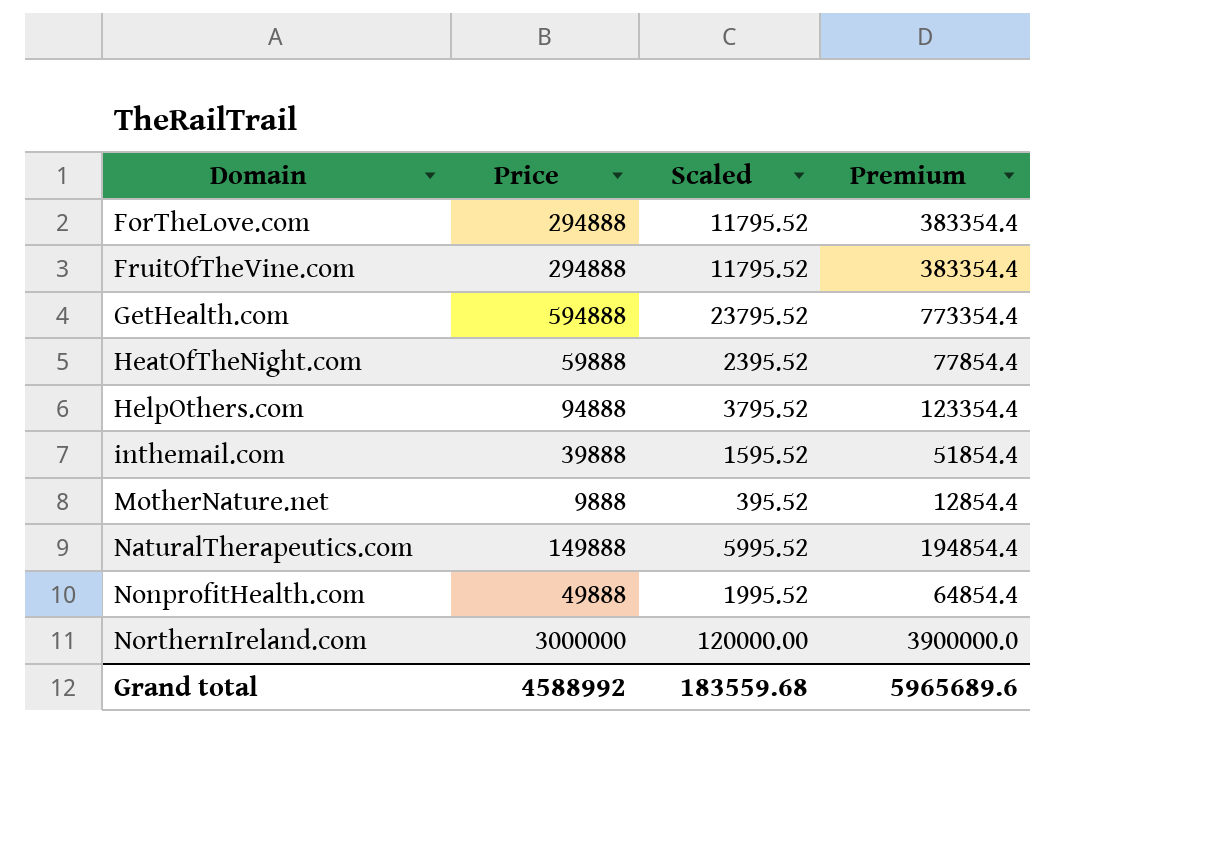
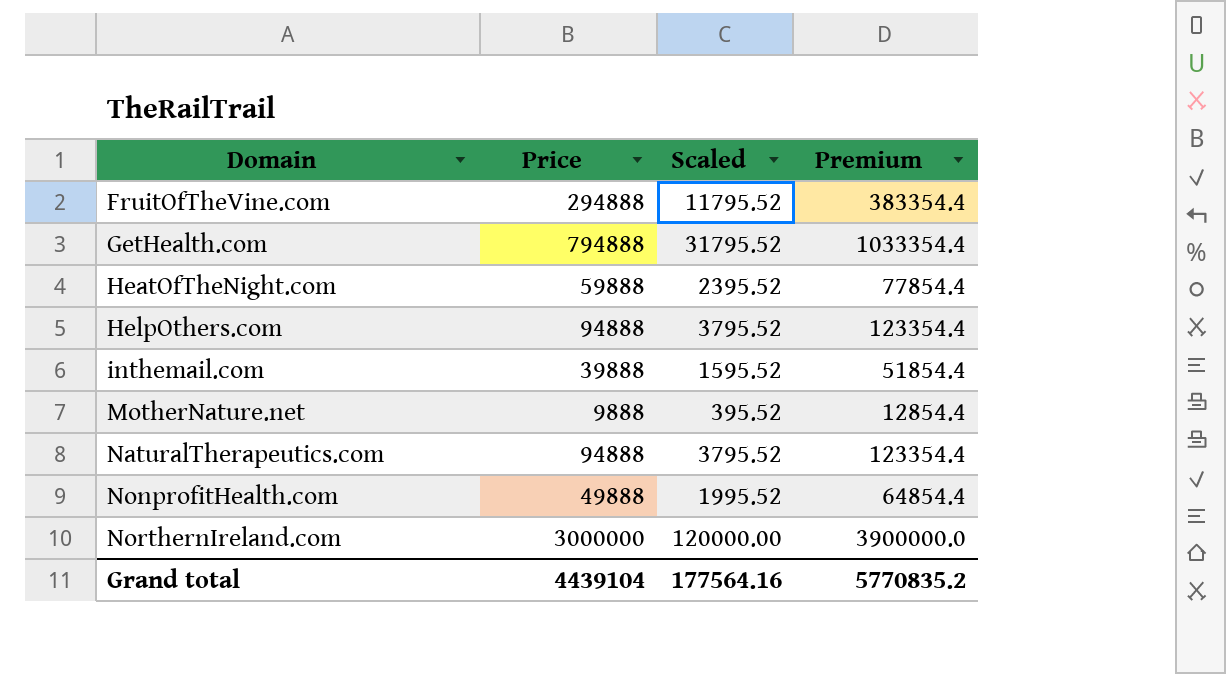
row ForTheLove.com: 294888 | 11795.52 | 383354.4 -> none
GetHealth.com | Price: 594888 -> 794888
GetHealth.com | Scaled: 23795.52 -> 31795.52
GetHealth.com | Premium: 773354.4 -> 1033354.4
NaturalTherapeutics.com | Price: 149888 -> 94888
NaturalTherapeutics.com | Scaled: 5995.52 -> 3795.52
NaturalTherapeutics.com | Premium: 194854.4 -> 123354.4
Grand total | Price: 4588992 -> 4439104
Grand total | Scaled: 183559.68 -> 177564.16
Grand total | Premium: 5965689.6 -> 5770835.2

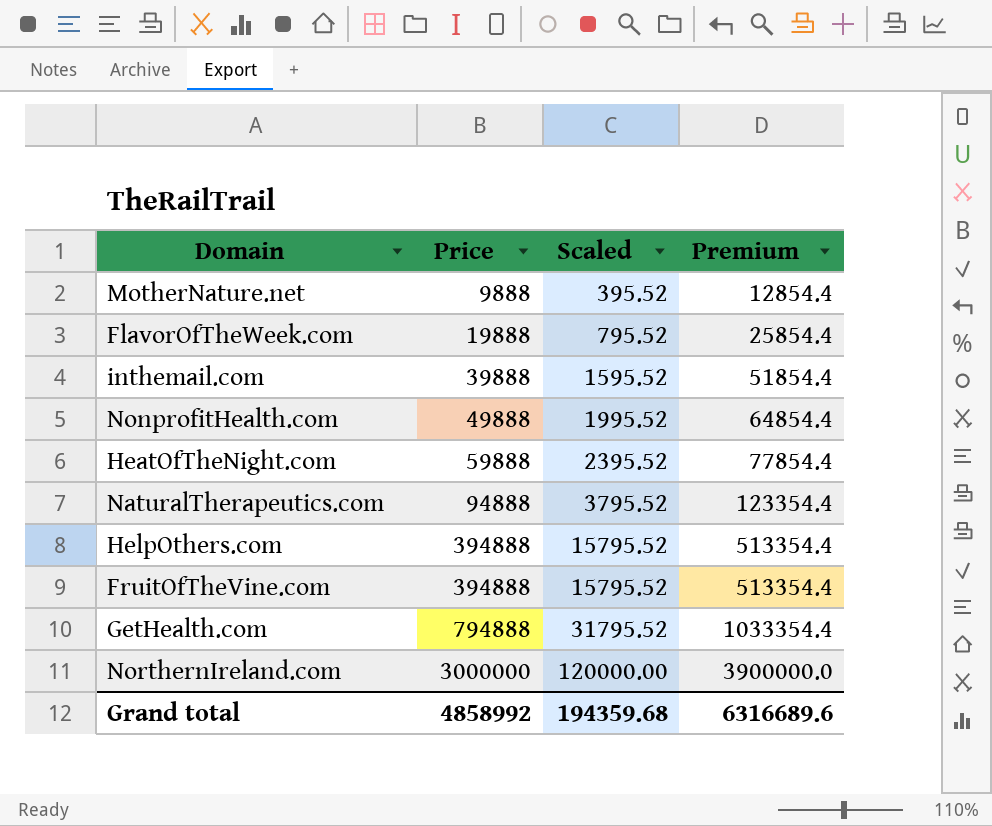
row order: Domain ascending -> Price ascending
row FlavorOfTheWeek.com: none -> 19888 | 795.52 | 25854.4
HelpOthers.com | Price: 94888 -> 394888
HelpOthers.com | Scaled: 3795.52 -> 15795.52
HelpOthers.com | Premium: 123354.4 -> 513354.4
FruitOfTheVine.com | Price: 294888 -> 394888
FruitOfTheVine.com | Scaled: 11795.52 -> 15795.52
FruitOfTheVine.com | Premium: 383354.4 -> 513354.4
Grand total | Price: 4439104 -> 4858992
Grand total | Scaled: 177564.16 -> 194359.68
Grand total | Premium: 5770835.2 -> 6316689.6

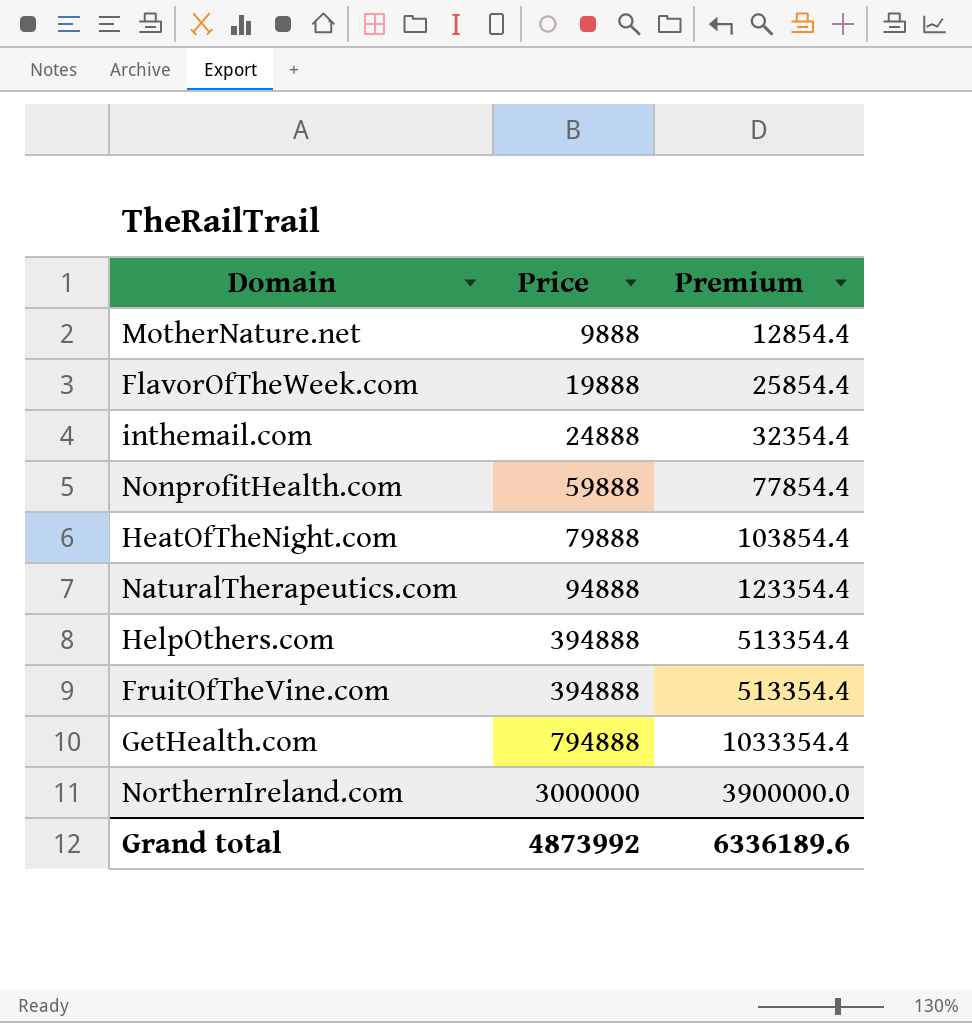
column Scaled | formula: [Price] * 0.04 -> none
inthemail.com | Price: 39888 -> 24888
inthemail.com | Premium: 51854.4 -> 32354.4
NonprofitHealth.com | Price: 49888 -> 59888
NonprofitHealth.com | Premium: 64854.4 -> 77854.4
HeatOfTheNight.com | Price: 59888 -> 79888
HeatOfTheNight.com | Premium: 77854.4 -> 103854.4
Grand total | Price: 4858992 -> 4873992
Grand total | Premium: 6316689.6 -> 6336189.6

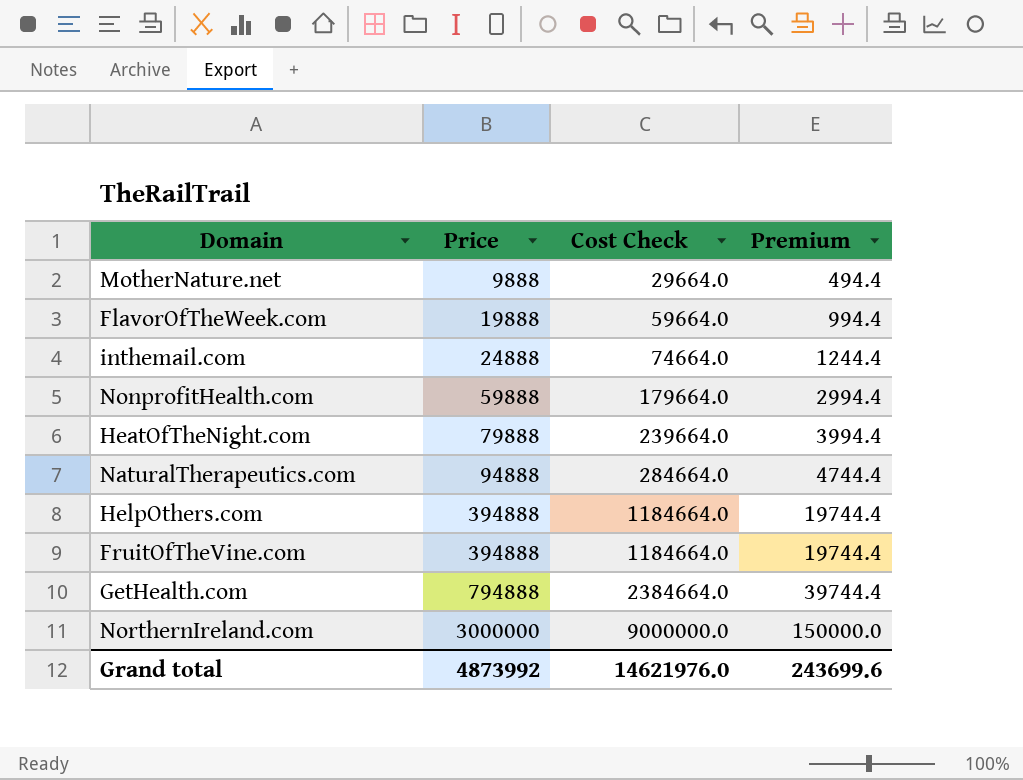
column Cost Check | formula: none -> [Price] * 3
column Premium | formula: [Price] * 1.3 -> [Price] * 0.05
Grand total | Premium: 6336189.6 -> 243699.6

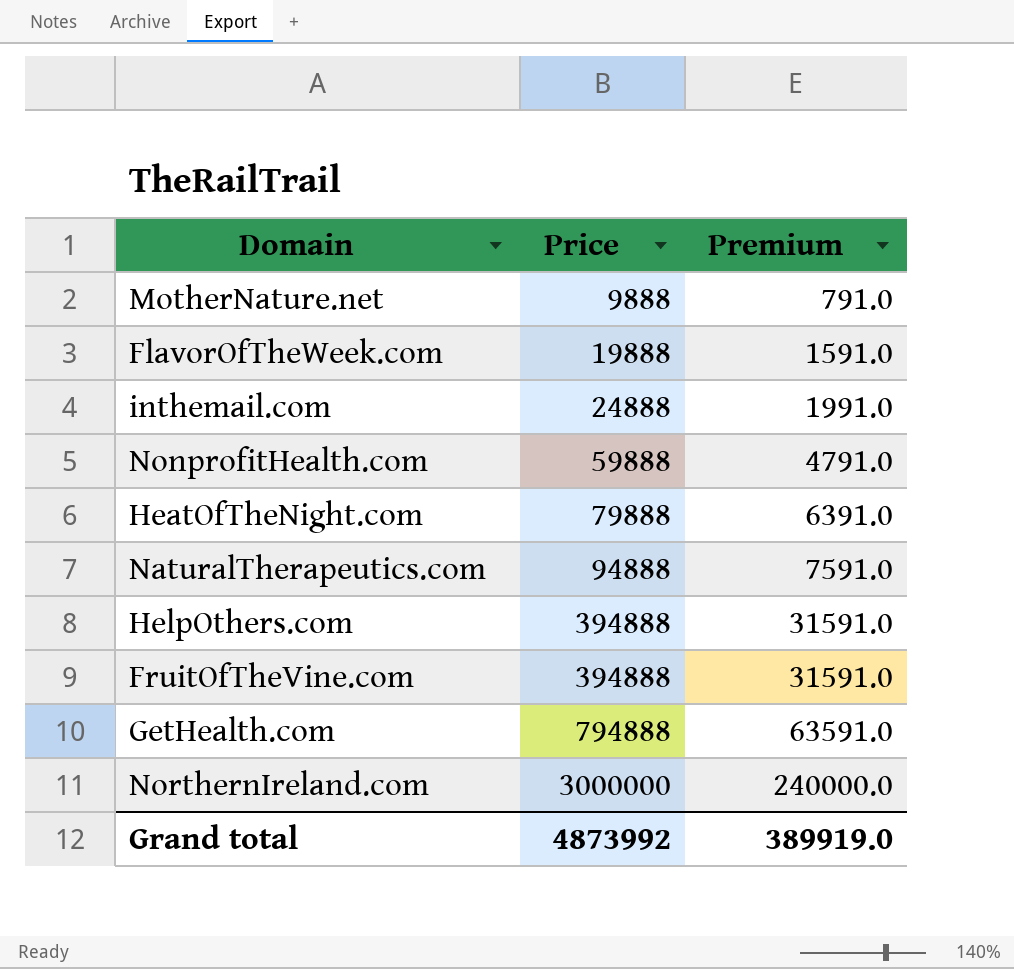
column Cost Check | formula: [Price] * 3 -> none
column Premium | formula: [Price] * 0.05 -> [Price] * 0.08
Grand total | Premium: 243699.6 -> 389919.0

